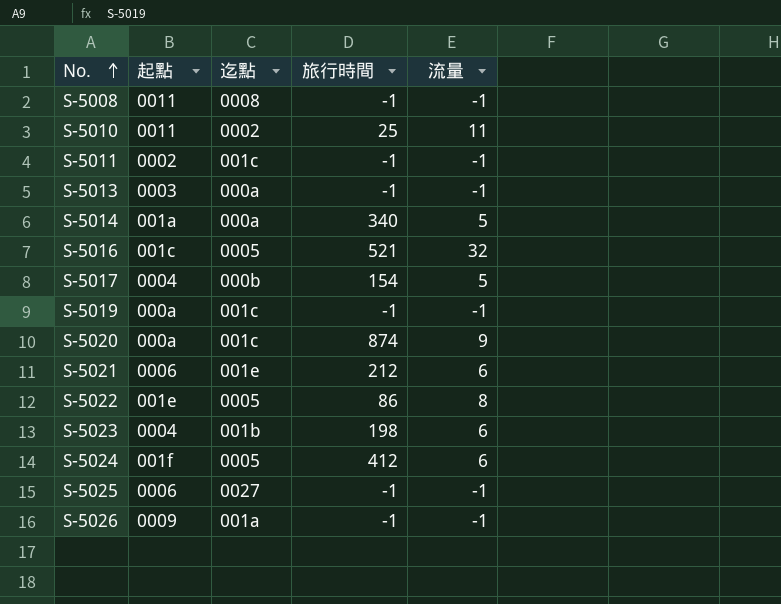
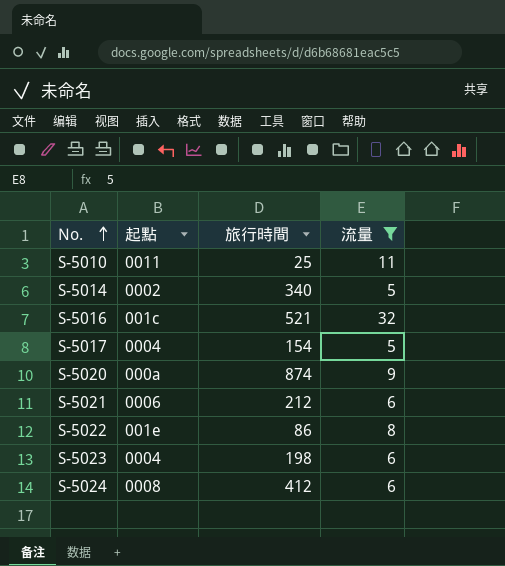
filter: none -> 流量 != -1
column 迄點 | position: 3 -> none
S-5014 | 起點: 001a -> 0002
S-5024 | 起點: 001f -> 0008

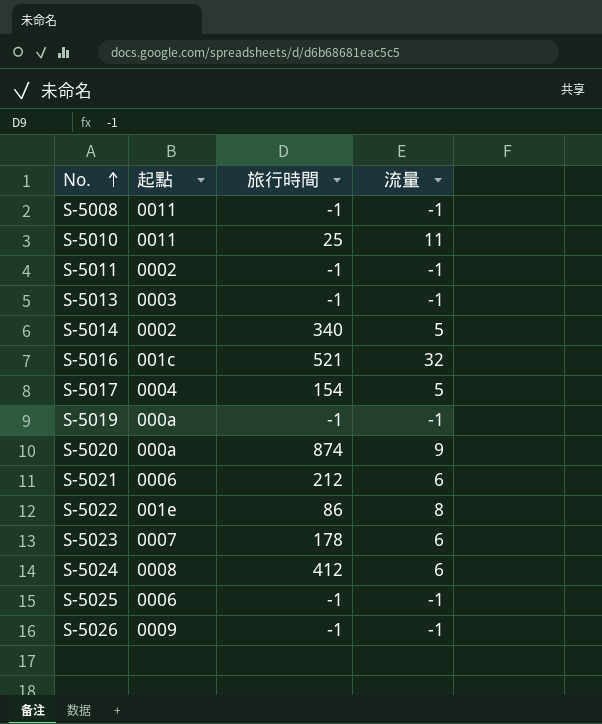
filter: 流量 != -1 -> none
S-5023 | 起點: 0004 -> 0007
S-5023 | 旅行時間: 198 -> 178

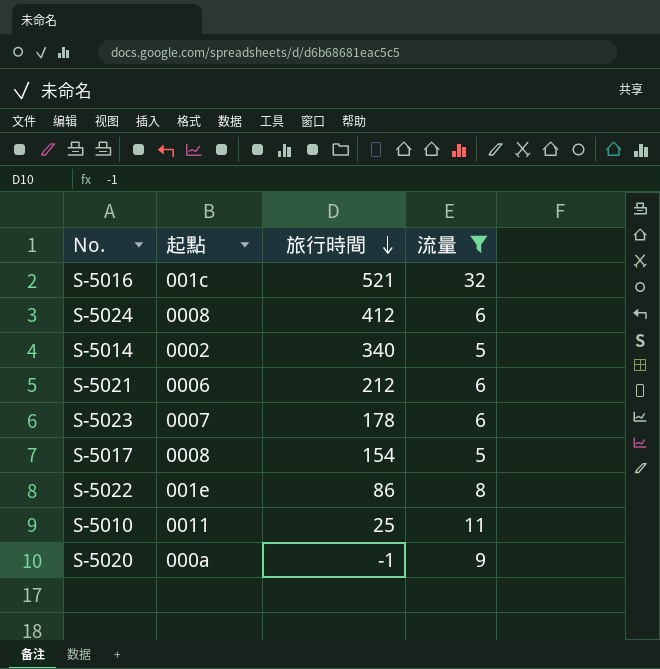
filter: none -> 流量 != -1
row order: No. ascending -> 旅行時間 descending
S-5017 | 起點: 0004 -> 0008
S-5020 | 旅行時間: 874 -> -1

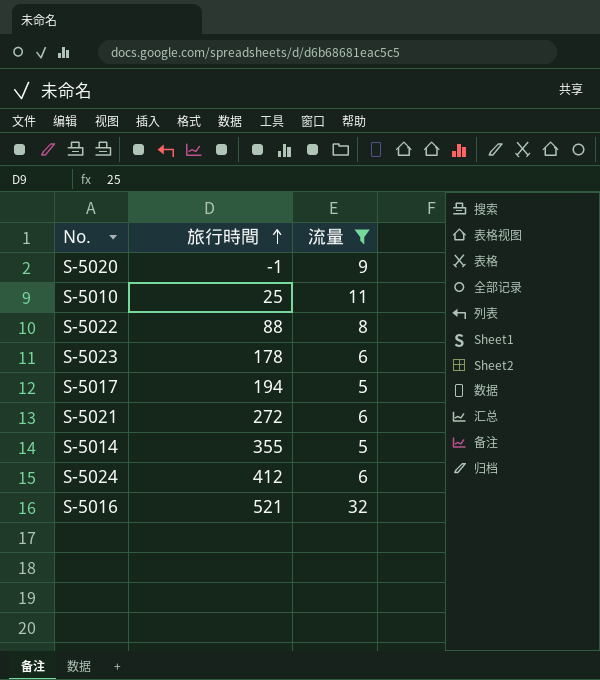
row order: 旅行時間 descending -> 旅行時間 ascending
column 起點 | position: 2 -> none
S-5022 | 旅行時間: 86 -> 88
S-5017 | 旅行時間: 154 -> 194
S-5021 | 旅行時間: 212 -> 272
S-5014 | 旅行時間: 340 -> 355

